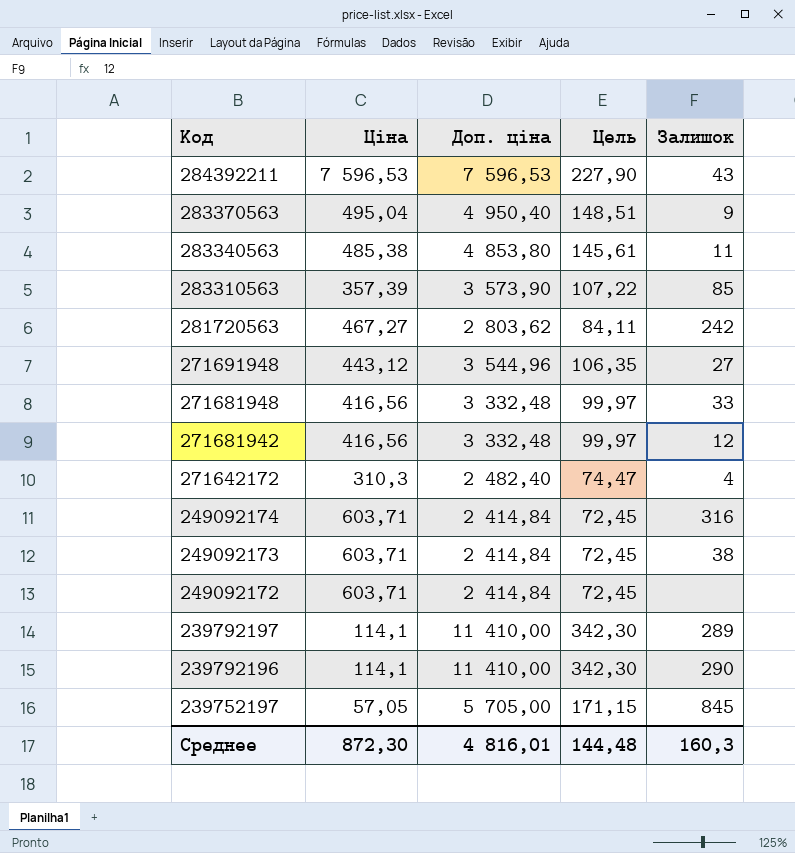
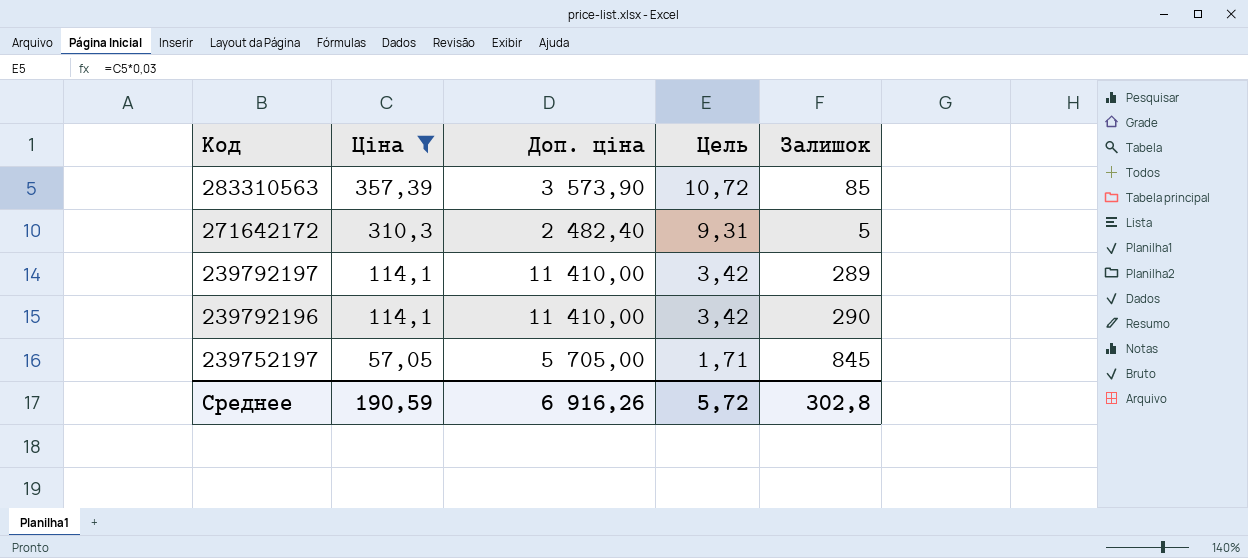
filter: none -> Ціна <= 357,39
column Цель | formula: [Доп. ціна] * 0,03 -> [Ціна] * 0,03
271642172 | Залишок: 4 -> 5
Среднее | Ціна: 872,30 -> 190,59
Среднее | Доп. ціна: 4 816,01 -> 6 916,26
Среднее | Цель: 144,48 -> 5,72
Среднее | Залишок: 160,3 -> 302,8

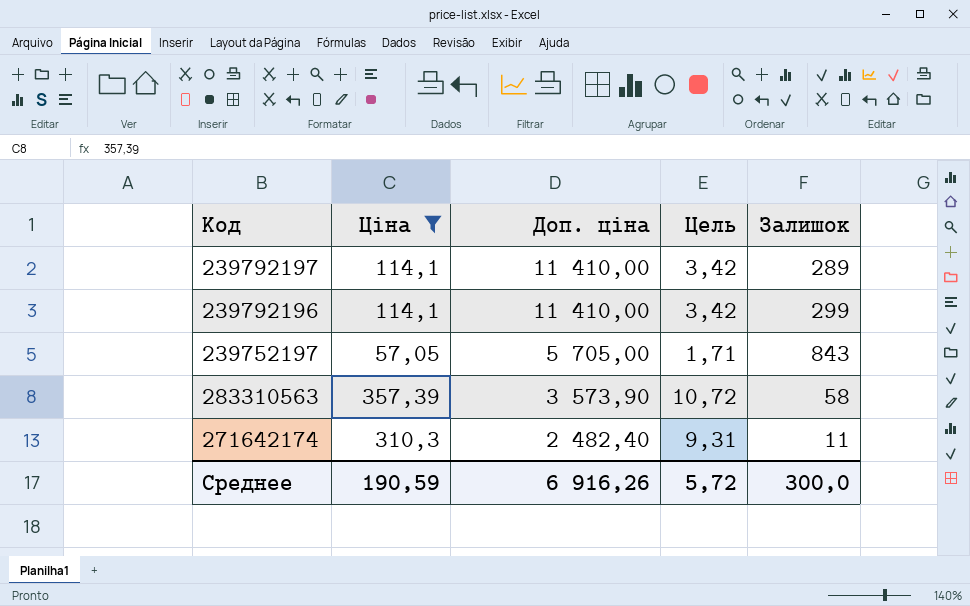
row order: Код descending -> Доп. ціна descending
row 271642172: 310,3 | 2 482,40 | 9,31 | 5 -> none
239792196 | Залишок: 290 -> 299
239752197 | Залишок: 845 -> 843
283310563 | Залишок: 85 -> 58
row 271642174: none -> 310,3 | 2 482,40 | 9,31 | 11
Среднее | Залишок: 302,8 -> 300,0

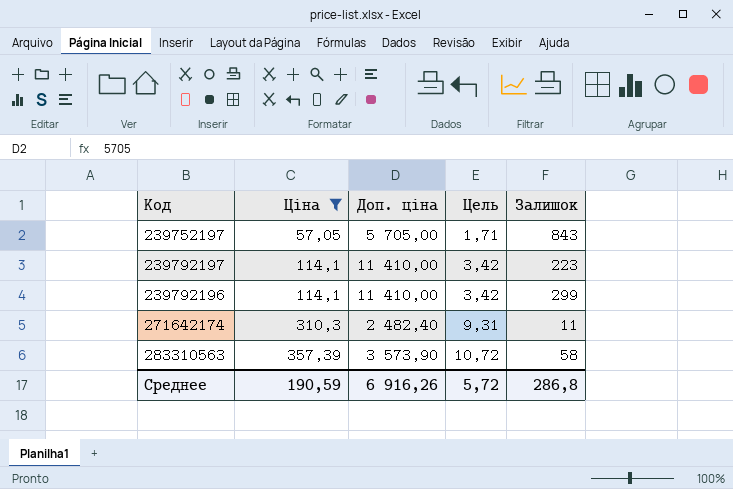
row order: Доп. ціна descending -> Ціна ascending
239792197 | Залишок: 289 -> 223
Среднее | Залишок: 300,0 -> 286,8

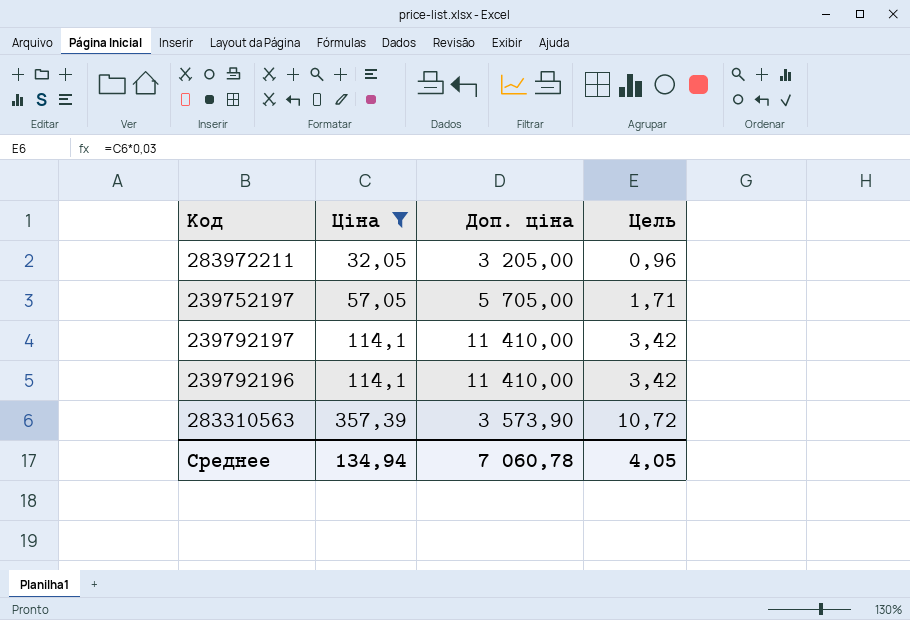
column Залишок | position: 5 -> none
row 271642174: 310,3 | 2 482,40 | 9,31 | 11 -> none
row 283972211: none -> 32,05 | 3 205,00 | 0,96
Среднее | Ціна: 190,59 -> 134,94
Среднее | Доп. ціна: 6 916,26 -> 7 060,78
Среднее | Цель: 5,72 -> 4,05

